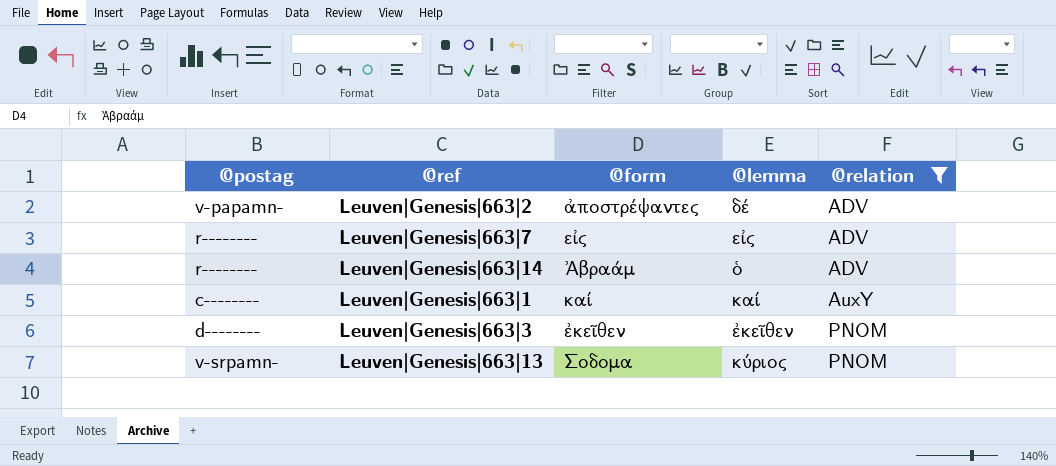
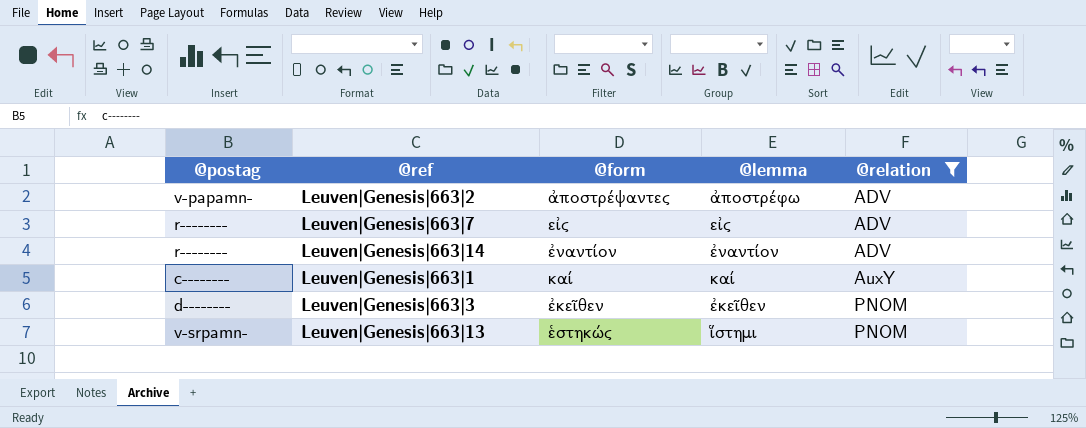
Leuven|Genesis|663|2 | @lemma: δέ -> ἀποστρέφω
Leuven|Genesis|663|14 | @form: Ἀβραάμ -> ἐναντίον
Leuven|Genesis|663|14 | @lemma: ὁ -> ἐναντίον
Leuven|Genesis|663|13 | @form: Σοδομα -> ἑστηκώς
Leuven|Genesis|663|13 | @lemma: κύριος -> ἵστημι

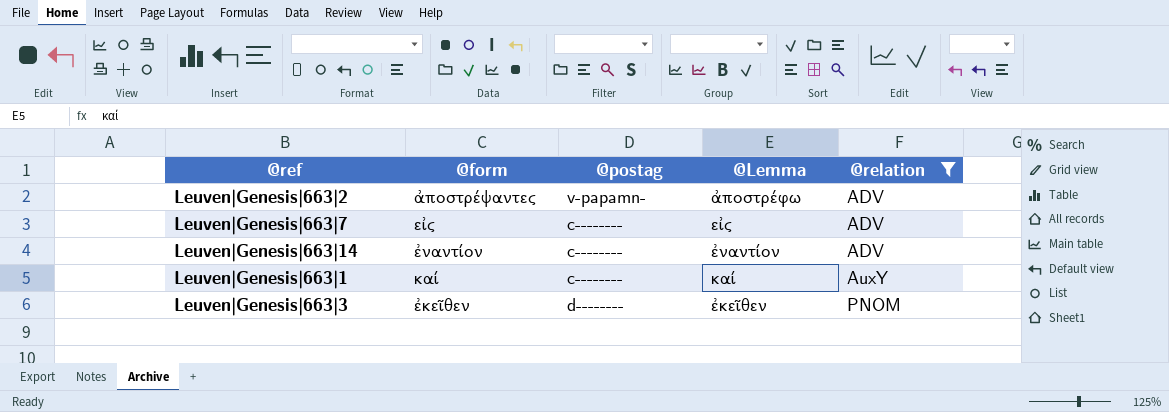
column @postag | position: 1 -> 3
column name: @lemma -> @Lemma
row Leuven|Genesis|663|13: v-srpamn- | ἑστηκώς | ἵστημι | PNOM -> none
Leuven|Genesis|663|7 | @postag: r-------- -> c--------
Leuven|Genesis|663|14 | @postag: r-------- -> c--------

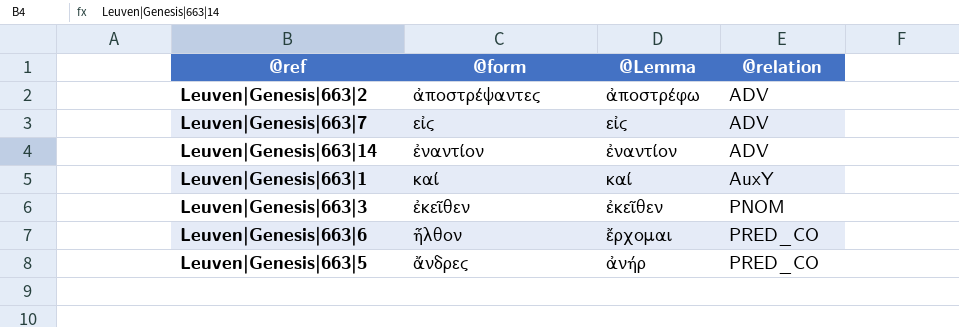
filter: @relation != PRED_CO -> none
column @postag | position: 3 -> none

